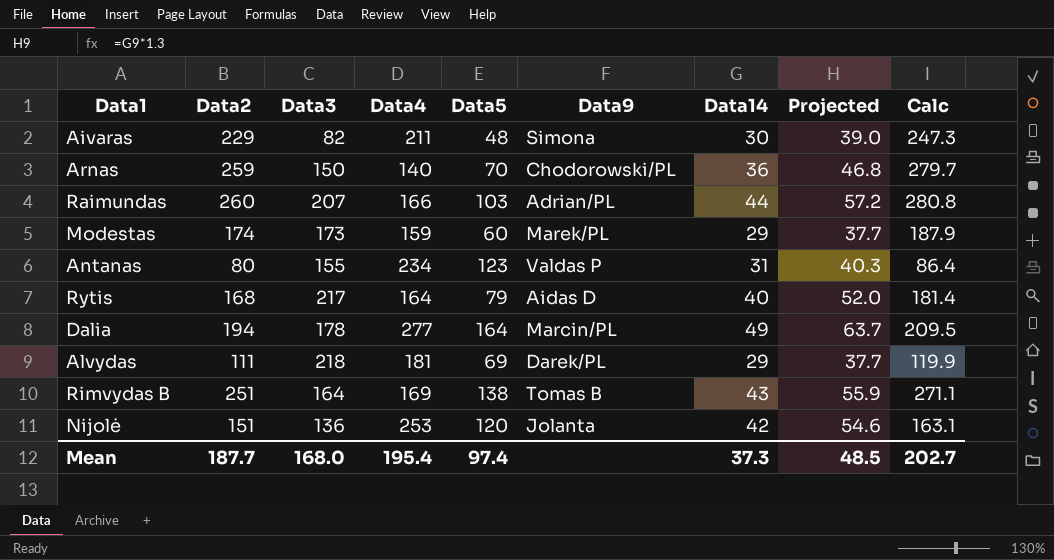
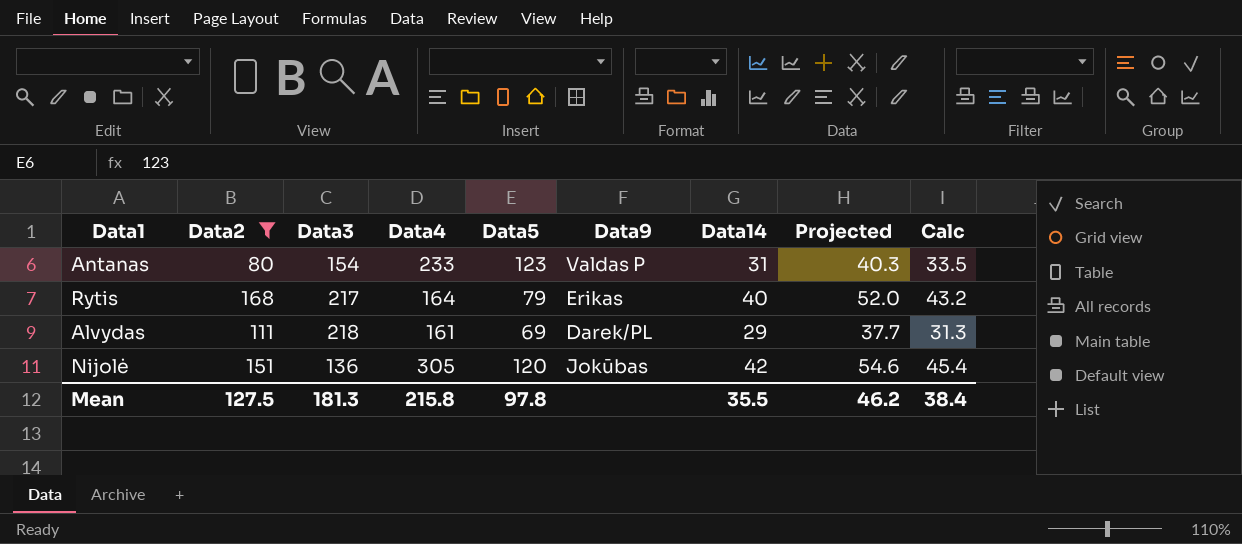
filter: none -> Data2 <= 168
column Calc | formula: [Data2] * 1.08 -> [Data14] * 1.08
Antanas | Data3: 155 -> 154
Antanas | Data4: 234 -> 233
Rytis | Data9: Aidas D -> Erikas
Alvydas | Data4: 181 -> 161
Nijolė | Data4: 253 -> 305
Nijolė | Data9: Jolanta -> Jokūbas
Mean | Data2: 187.7 -> 127.5
Mean | Data3: 168.0 -> 181.3
Mean | Data4: 195.4 -> 215.8
Mean | Data5: 97.4 -> 97.8
Mean | Data14: 37.3 -> 35.5
Mean | Projected: 48.5 -> 46.2
Mean | Calc: 202.7 -> 38.4

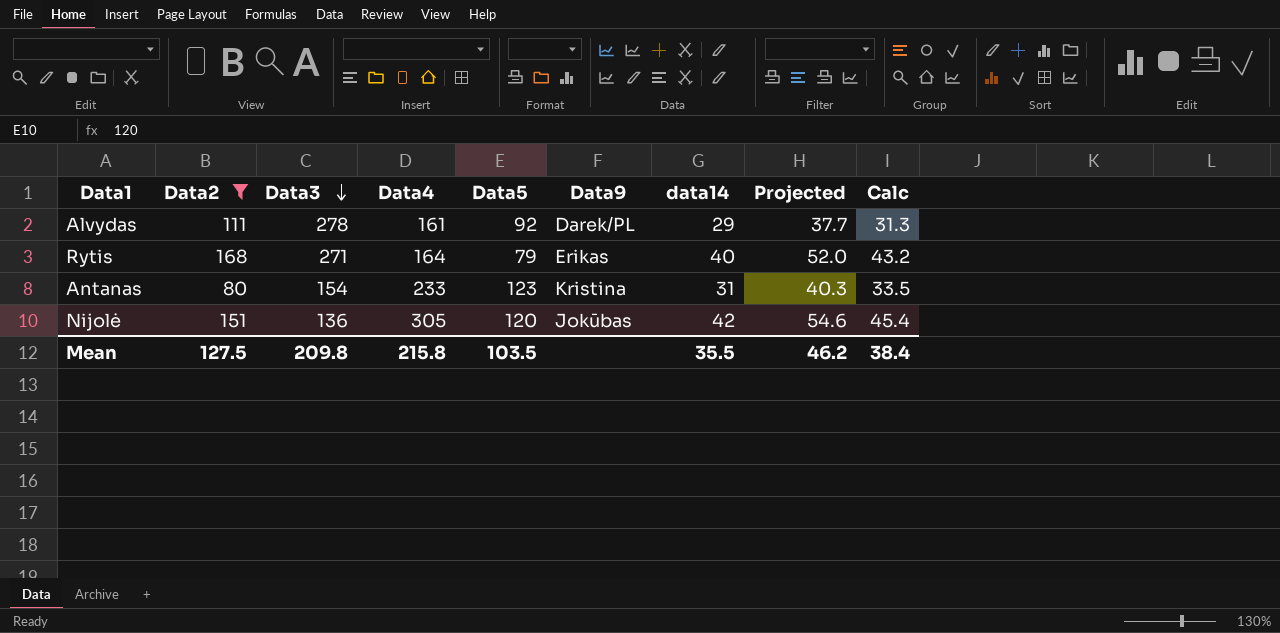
row order: none -> Data3 descending
column name: Data14 -> data14
Alvydas | Data3: 218 -> 278
Alvydas | Data5: 69 -> 92
Rytis | Data3: 217 -> 271
Antanas | Data9: Valdas P -> Kristina
Mean | Data3: 181.3 -> 209.8
Mean | Data5: 97.8 -> 103.5

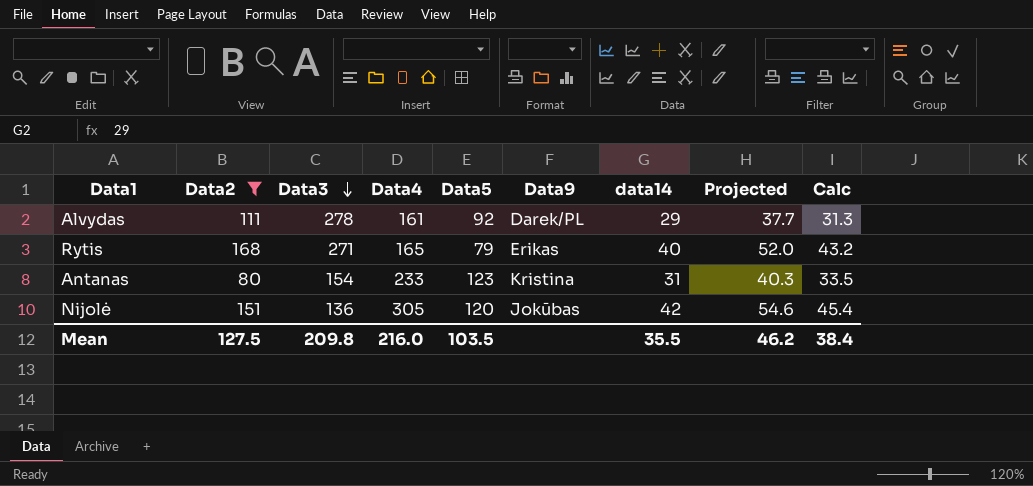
Rytis | Data4: 164 -> 165
Mean | Data4: 215.8 -> 216.0

